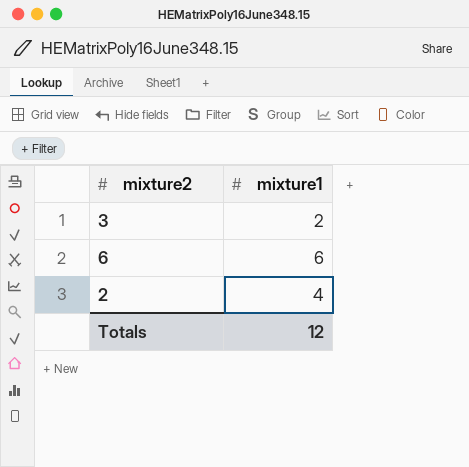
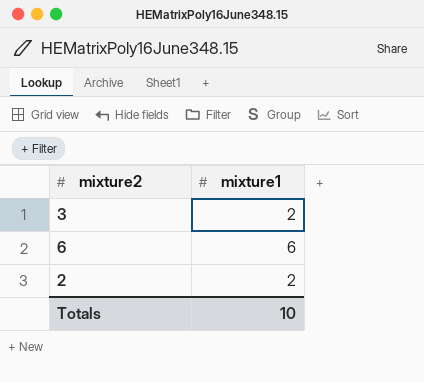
2 | mixture1: 4 -> 2
Totals | mixture1: 12 -> 10

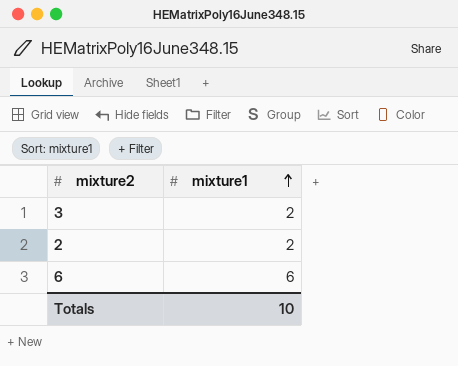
row order: none -> mixture1 ascending

